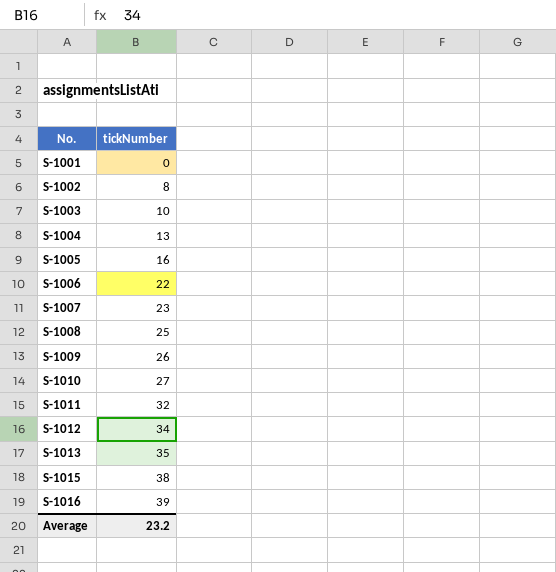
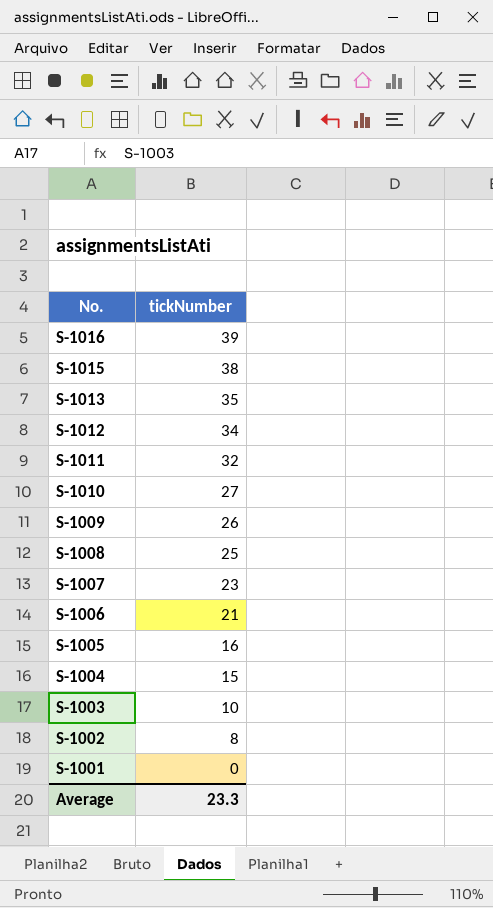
row order: No. ascending -> No. descending
S-1006 | tickNumber: 22 -> 21
S-1004 | tickNumber: 13 -> 15
Average | tickNumber: 23.2 -> 23.3

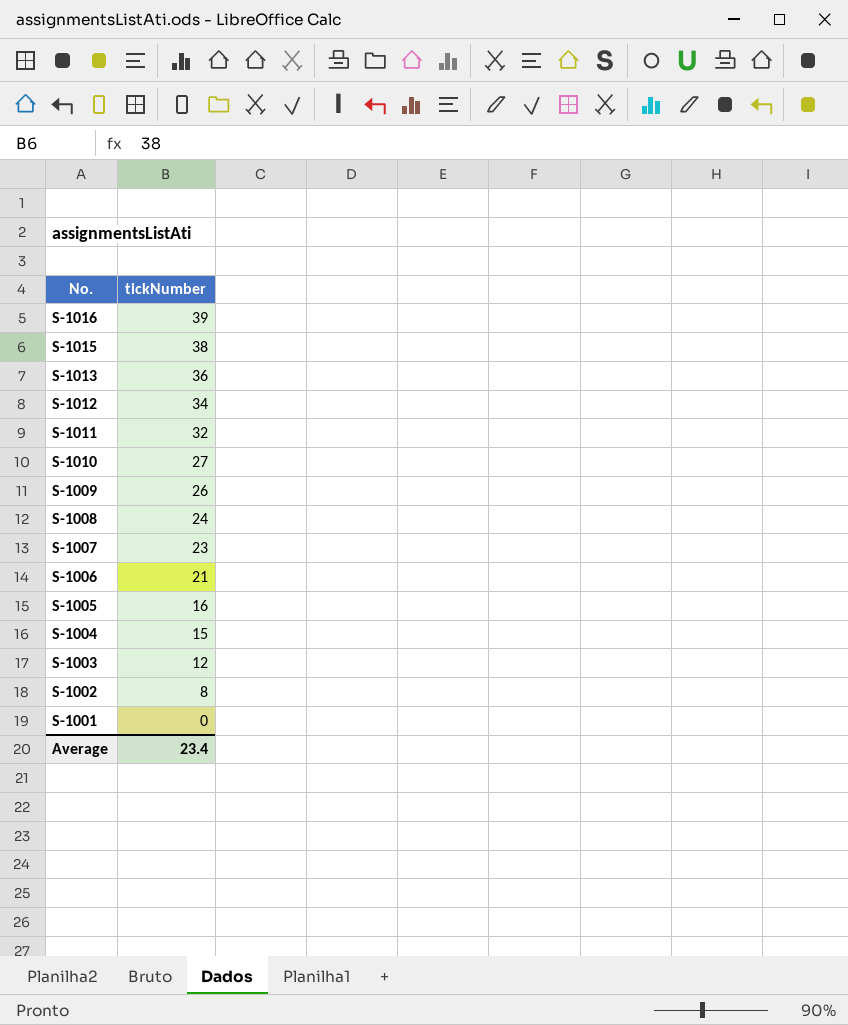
S-1013 | tickNumber: 35 -> 36
S-1008 | tickNumber: 25 -> 24
S-1003 | tickNumber: 10 -> 12
Average | tickNumber: 23.3 -> 23.4

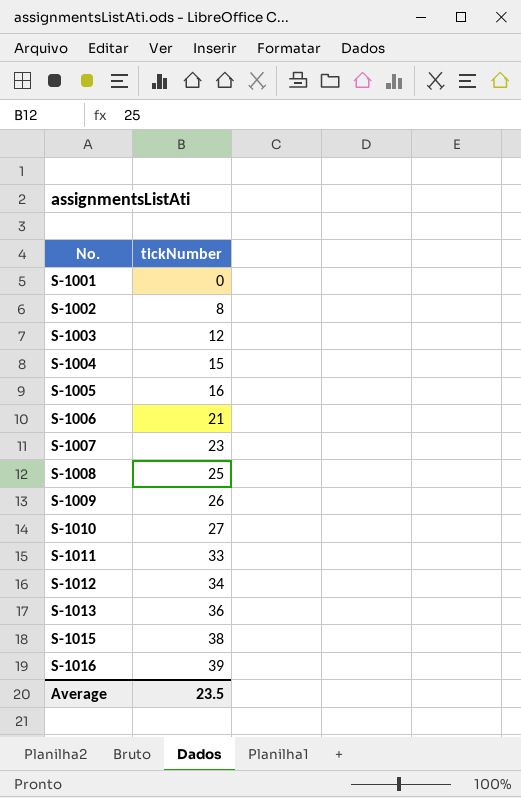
row order: No. descending -> No. ascending
S-1008 | tickNumber: 24 -> 25
S-1011 | tickNumber: 32 -> 33
Average | tickNumber: 23.4 -> 23.5

